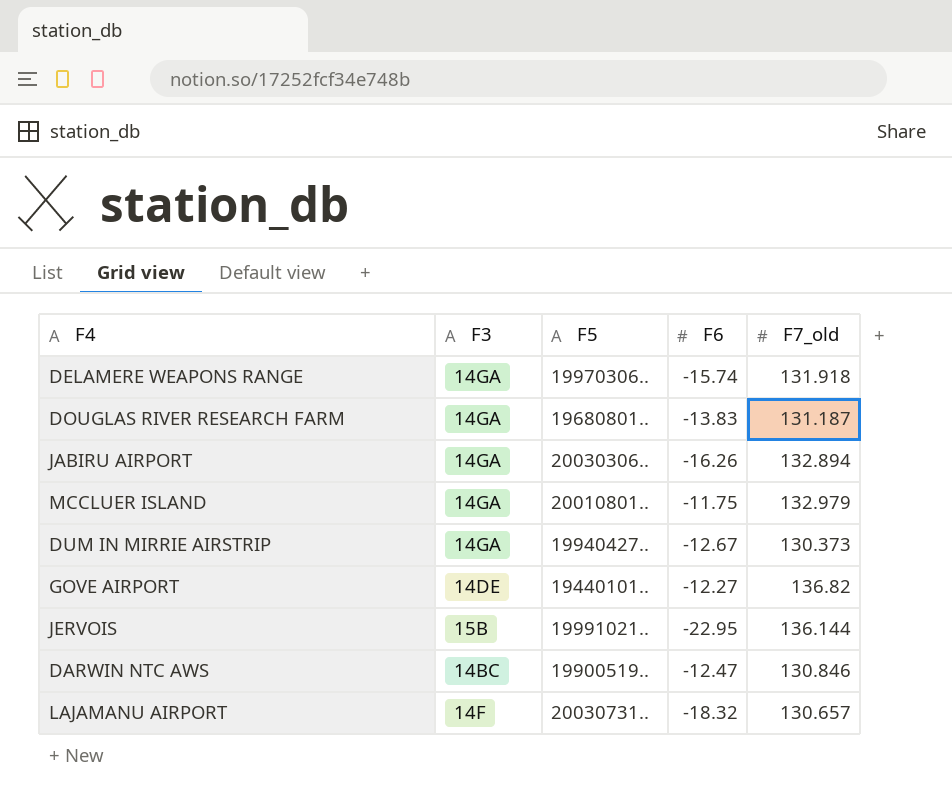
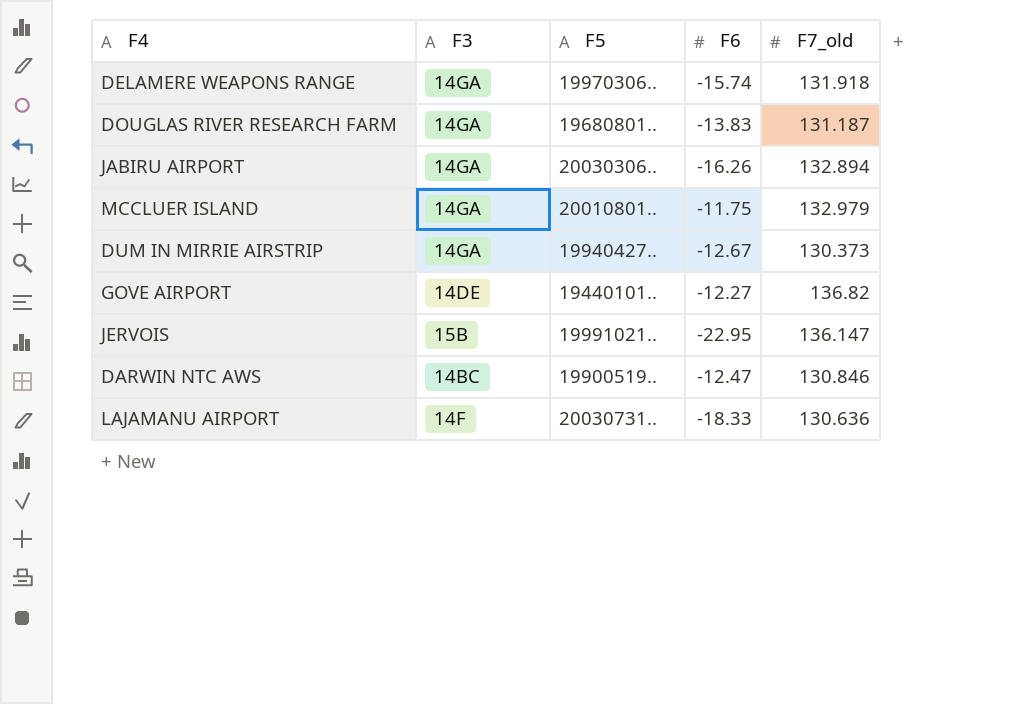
JERVOIS | F7_old: 136.144 -> 136.147
LAJAMANU AIRPORT | F6: -18.32 -> -18.33
LAJAMANU AIRPORT | F7_old: 130.657 -> 130.636

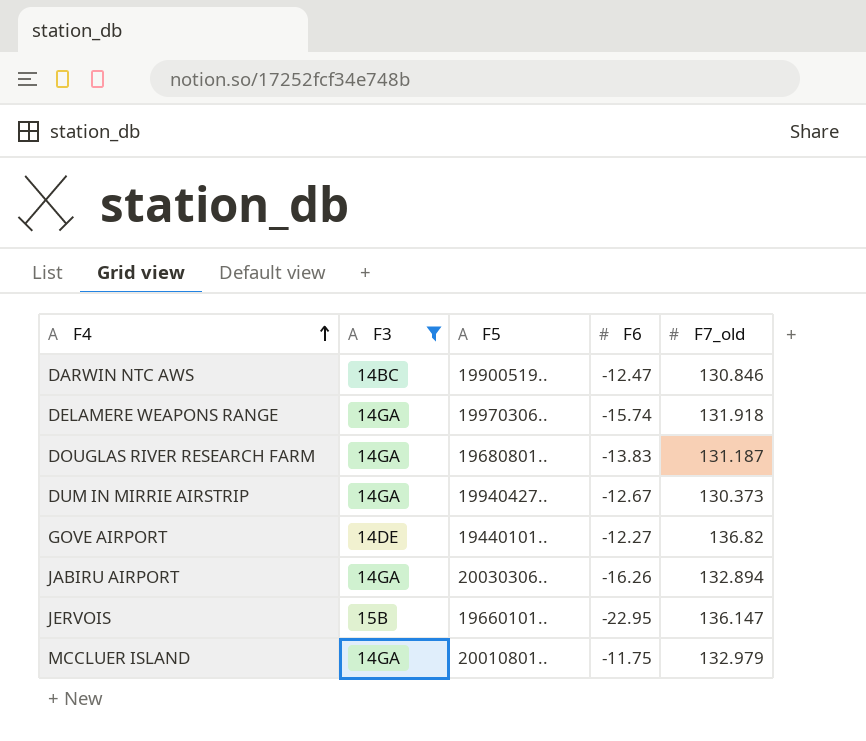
filter: none -> F3 != 14F
row order: none -> F4 ascending
JERVOIS | F5: 19991021.. -> 19660101..

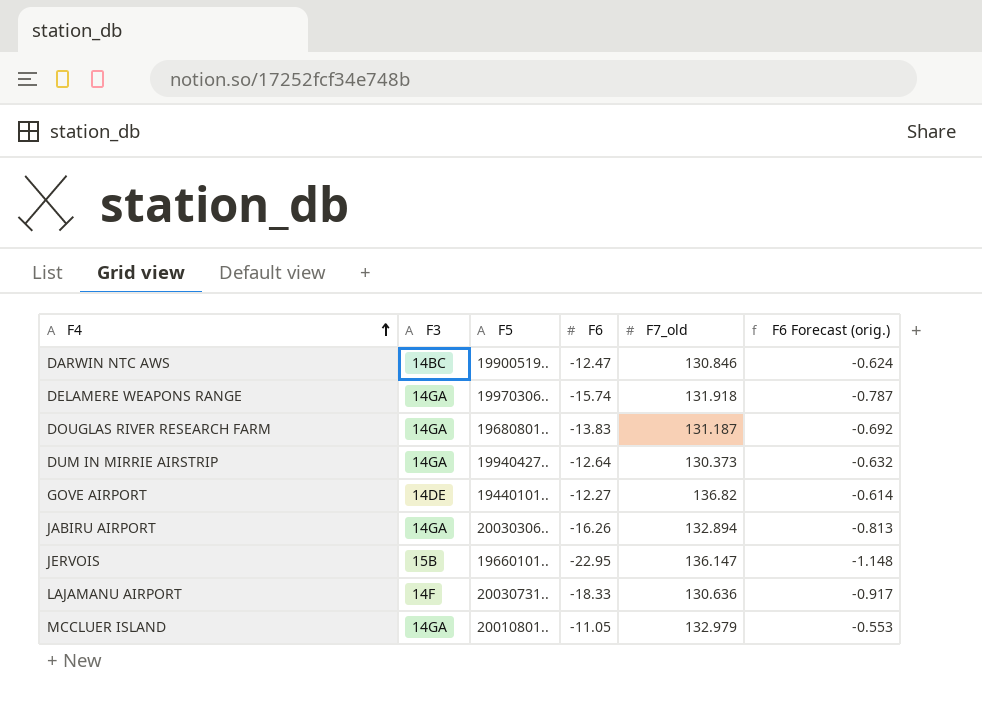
filter: F3 != 14F -> none
column F6 Forecast (orig.) | formula: none -> [F6] * 0.05
DUM IN MIRRIE AIRSTRIP | F6: -12.67 -> -12.64
MCCLUER ISLAND | F6: -11.75 -> -11.05

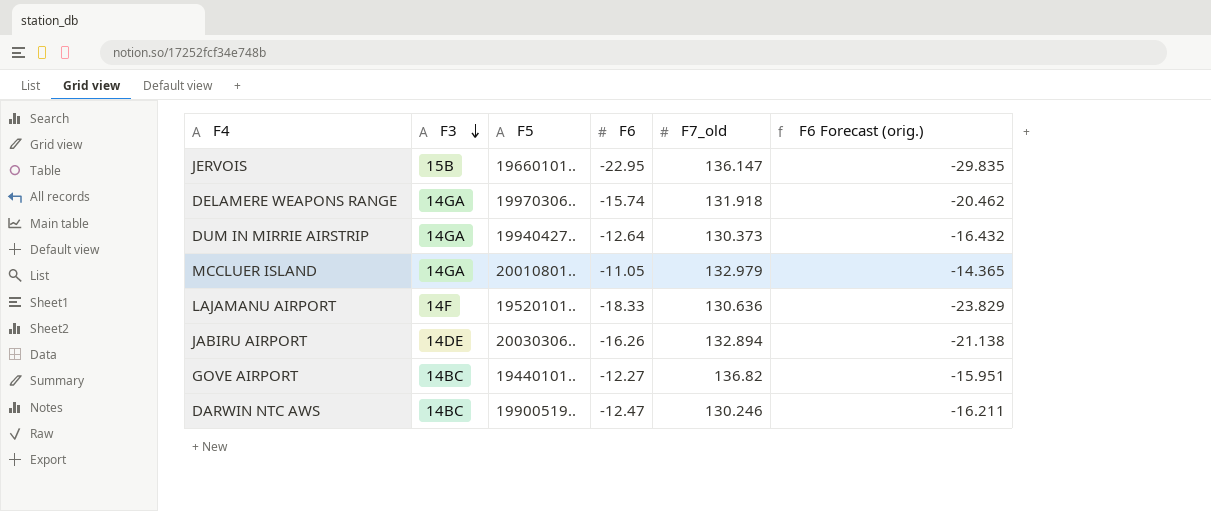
row order: F4 ascending -> F3 descending
column F6 Forecast (orig.) | formula: [F6] * 0.05 -> [F6] * 1.3
row DOUGLAS RIVER RESEARCH FARM: 14GA | 19680801.. | -13.83 | 131.187 | -0.692 -> none
LAJAMANU AIRPORT | F5: 20030731.. -> 19520101..
JABIRU AIRPORT | F3: 14GA -> 14DE
GOVE AIRPORT | F3: 14DE -> 14BC
DARWIN NTC AWS | F7_old: 130.846 -> 130.246

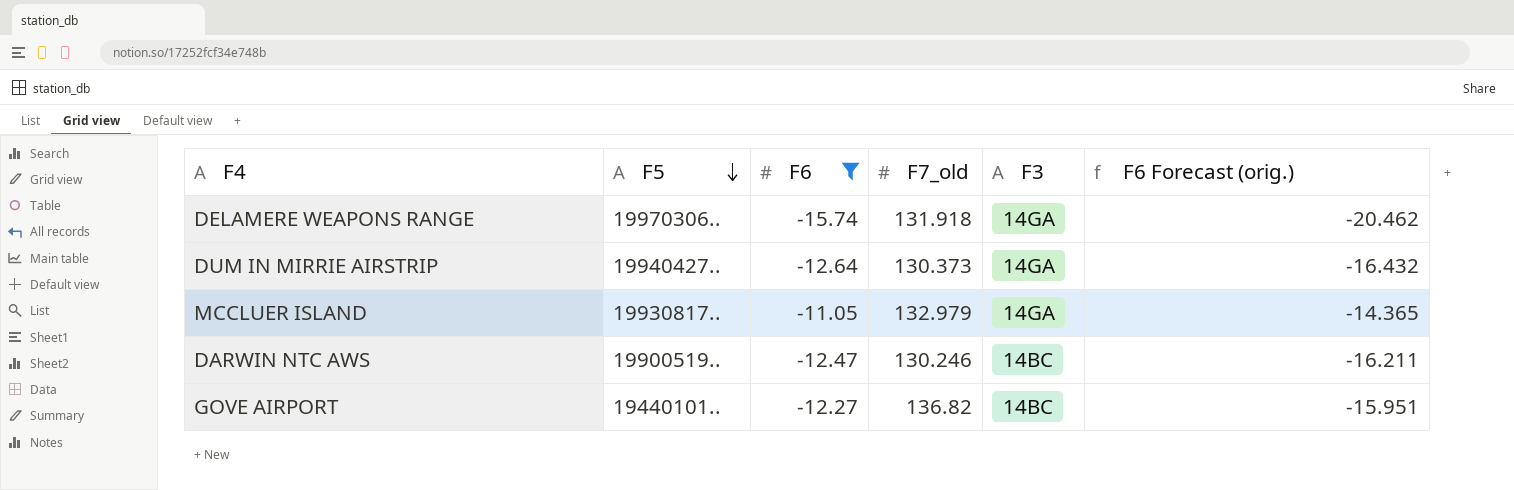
filter: none -> F6 >= -15.74
row order: F3 descending -> F5 descending
column F3 | position: 2 -> 5
MCCLUER ISLAND | F5: 20010801.. -> 19930817..

